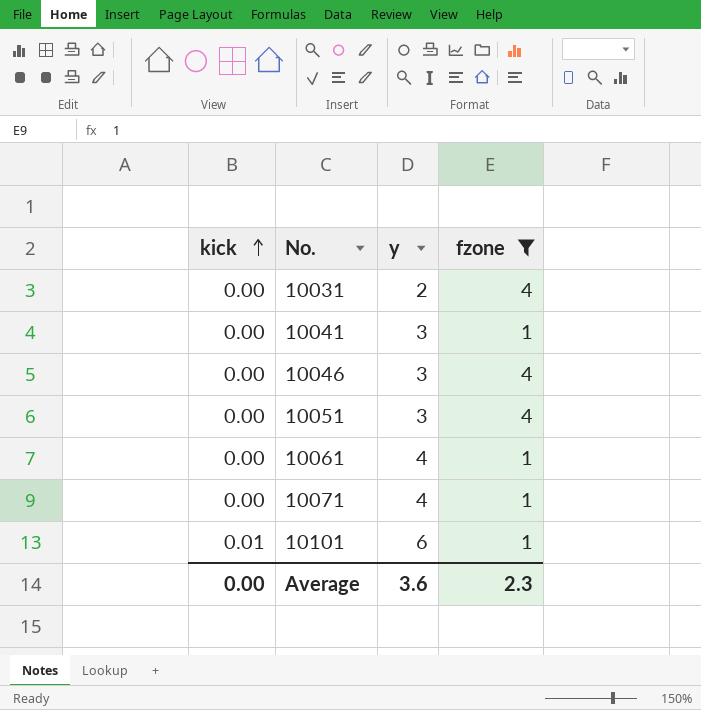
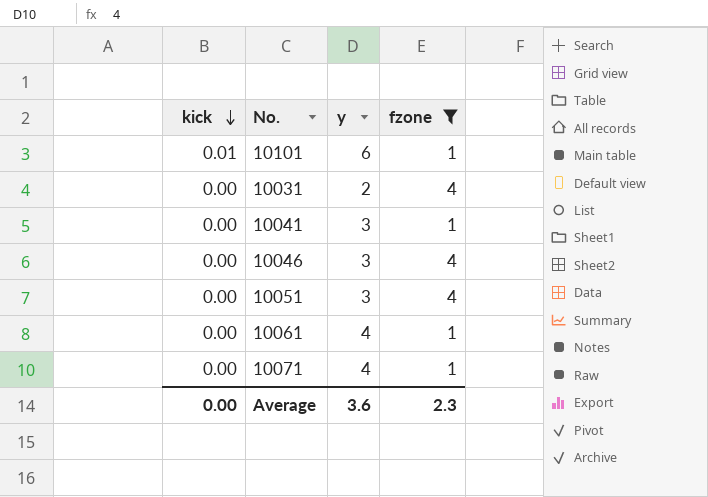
row order: kick ascending -> kick descending

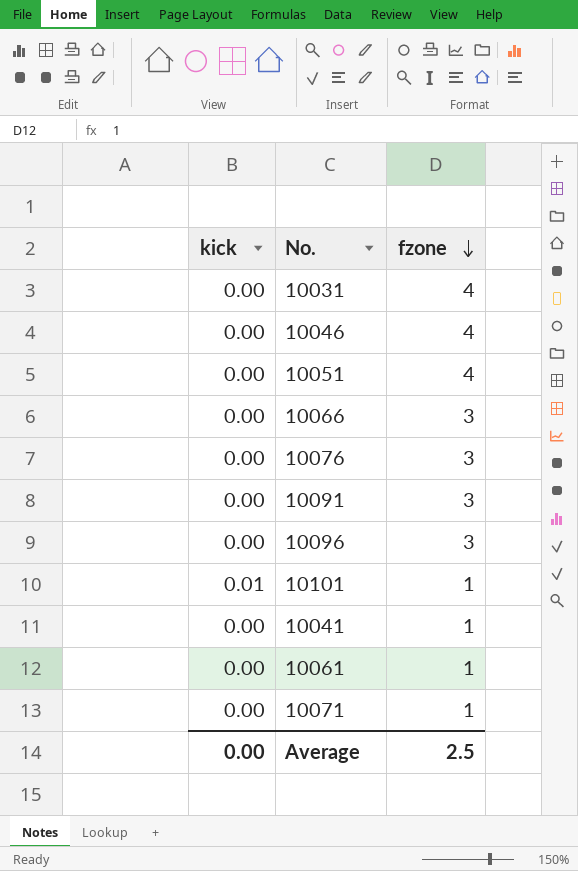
filter: fzone != 3 -> none
row order: kick descending -> fzone descending
column y | position: 3 -> none
Average | fzone: 2.3 -> 2.5

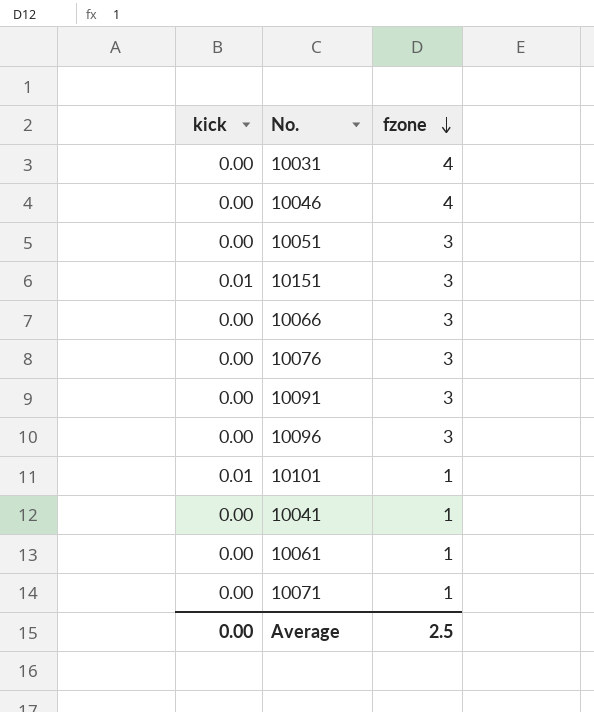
10051 | fzone: 4 -> 3
row 10151: none -> 0.01 | 3

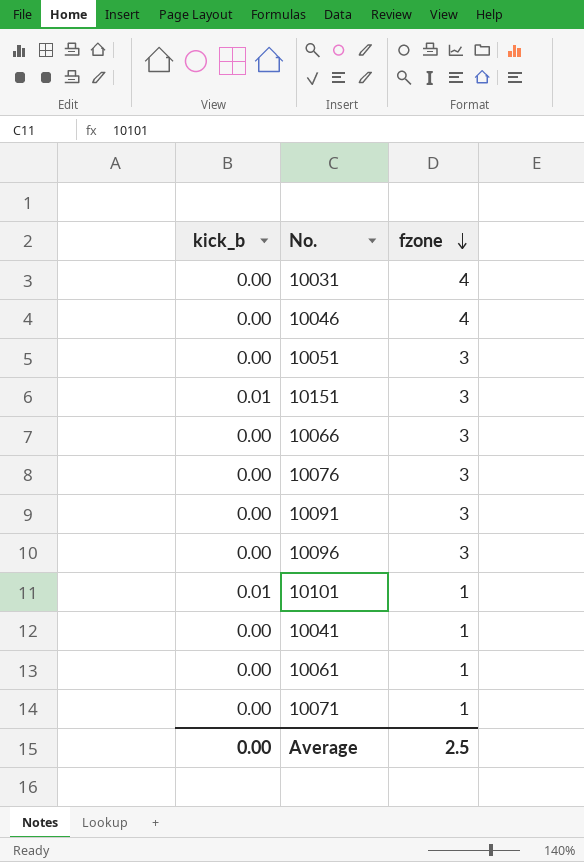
column name: kick -> kick_b

